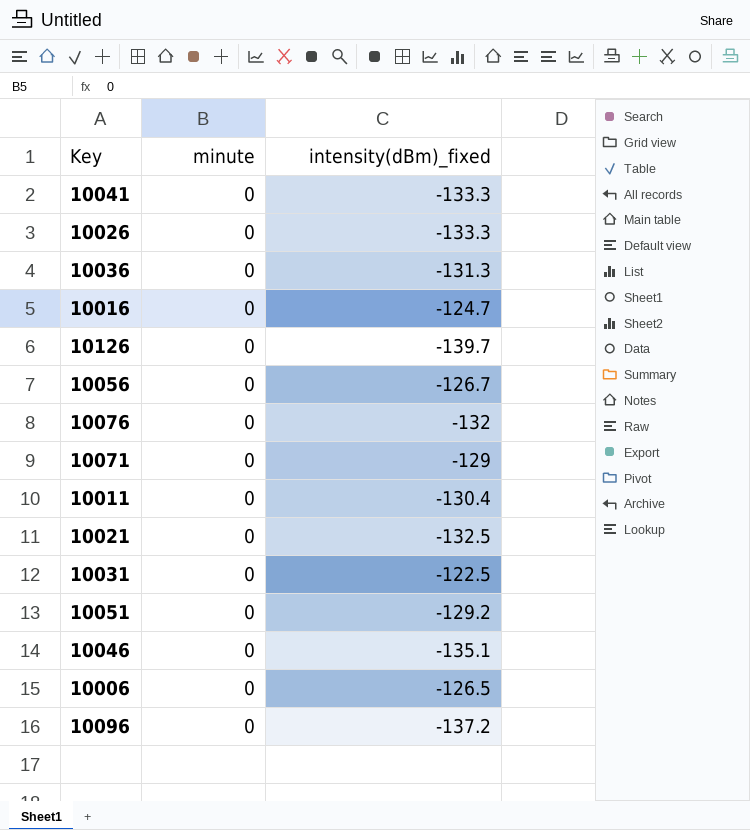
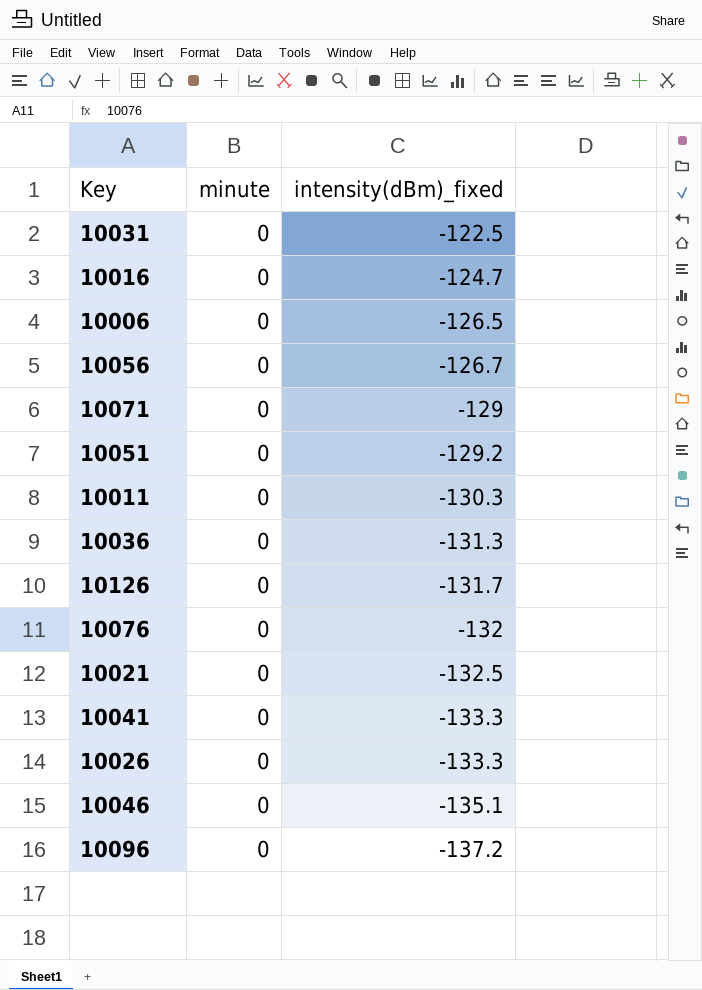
row order: none -> intensity(dBm)_fixed descending
10011 | intensity(dBm)_fixed: -130.4 -> -130.3
10126 | intensity(dBm)_fixed: -139.7 -> -131.7

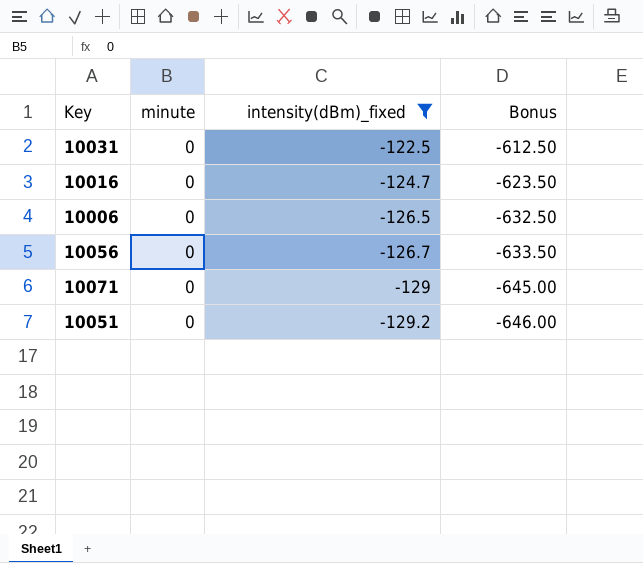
filter: none -> intensity(dBm)_fixed >= -129.2
column Bonus | formula: none -> [intensity(dBm)_fixed] * 5

